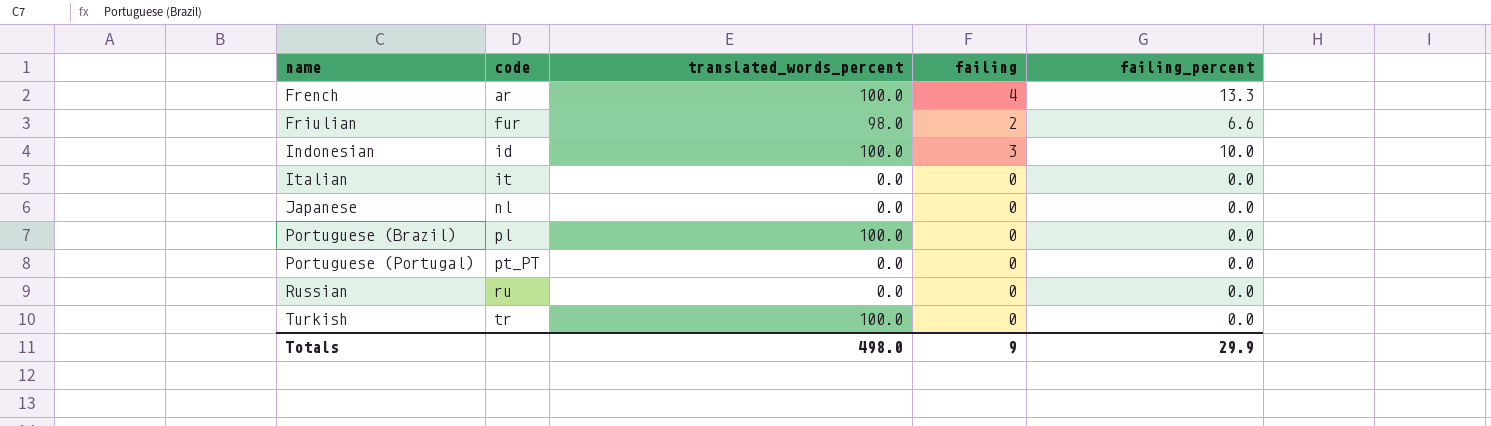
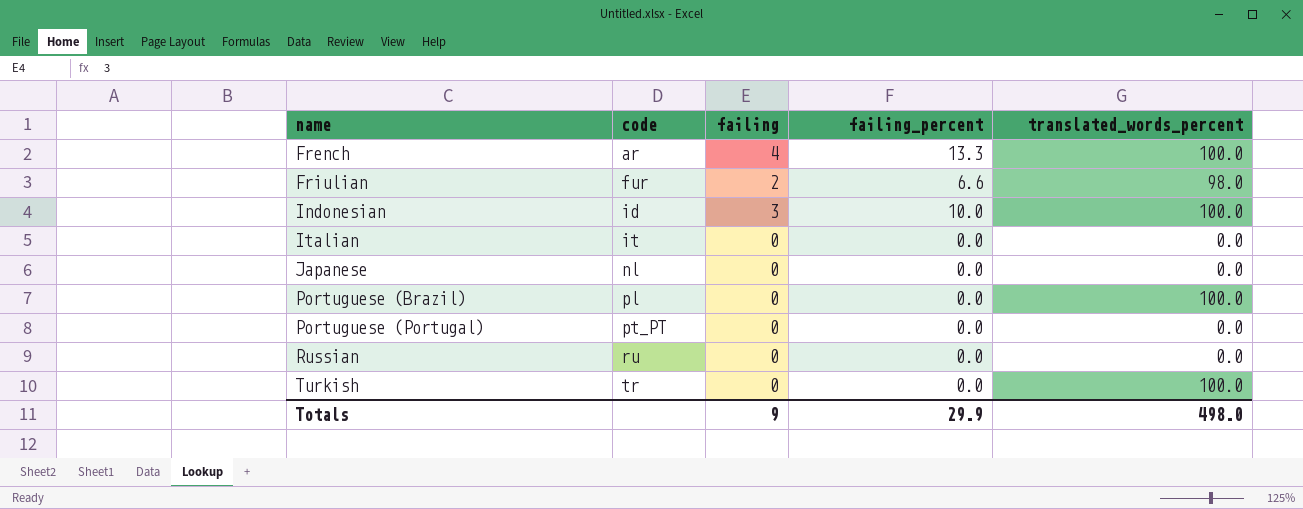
column translated_words_percent | position: 3 -> 5

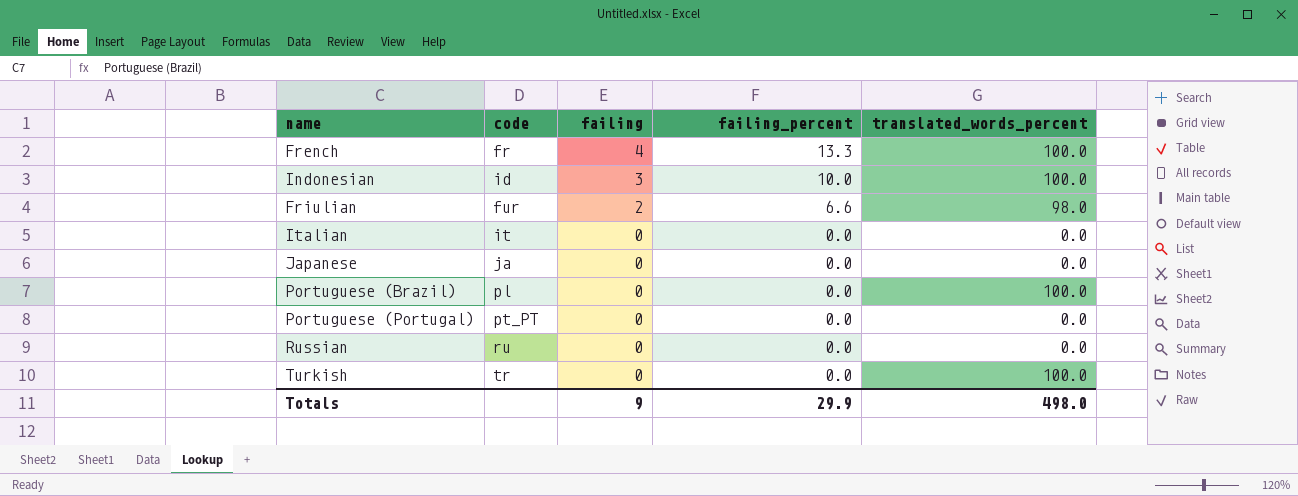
row order: name ascending -> failing descending
French | code: ar -> fr
Japanese | code: nl -> ja

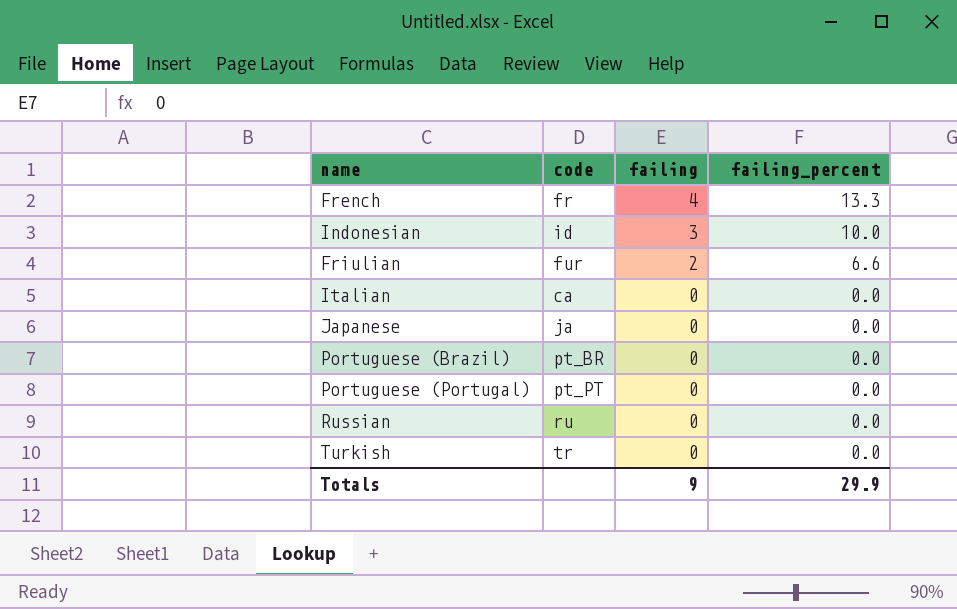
column translated_words_percent | position: 5 -> none
Italian | code: it -> ca
Portuguese (Brazil) | code: pl -> pt_BR

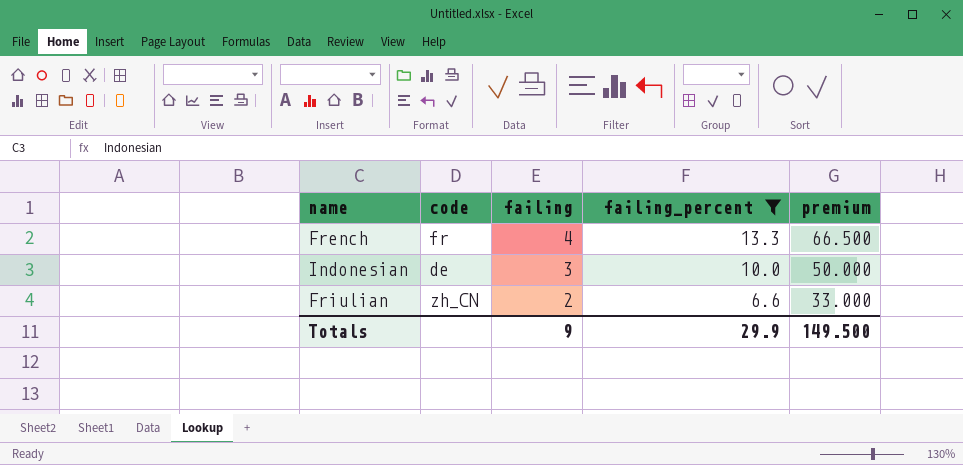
filter: none -> failing_percent != 0.0
column premium | formula: none -> [failing_percent] * 5
Indonesian | code: id -> de
Friulian | code: fur -> zh_CN

